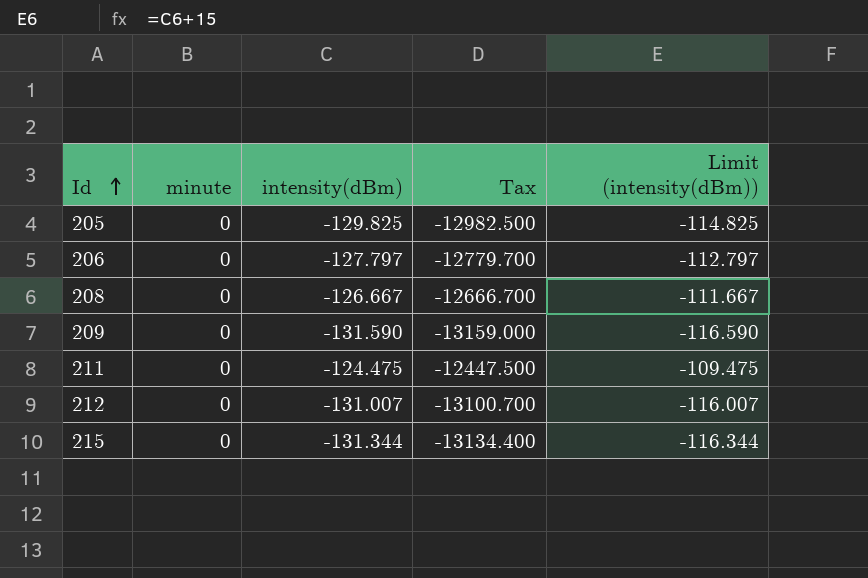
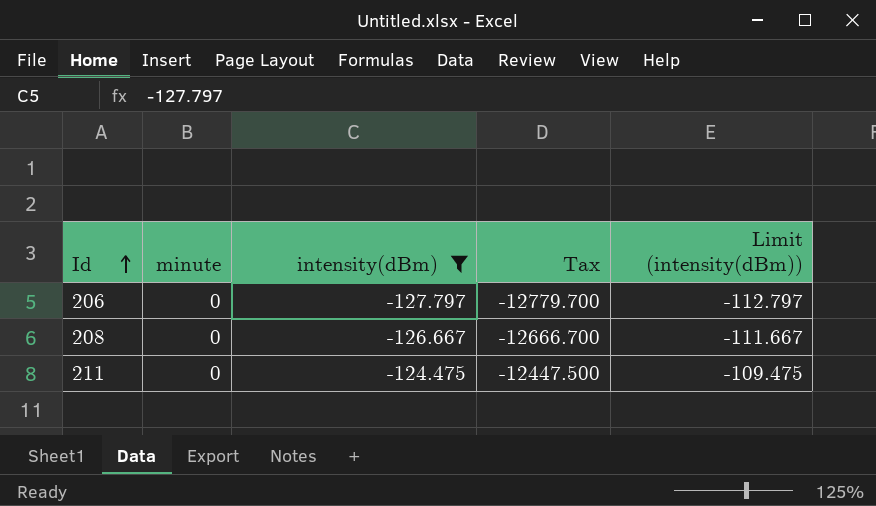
filter: none -> intensity(dBm) >= -127.797

